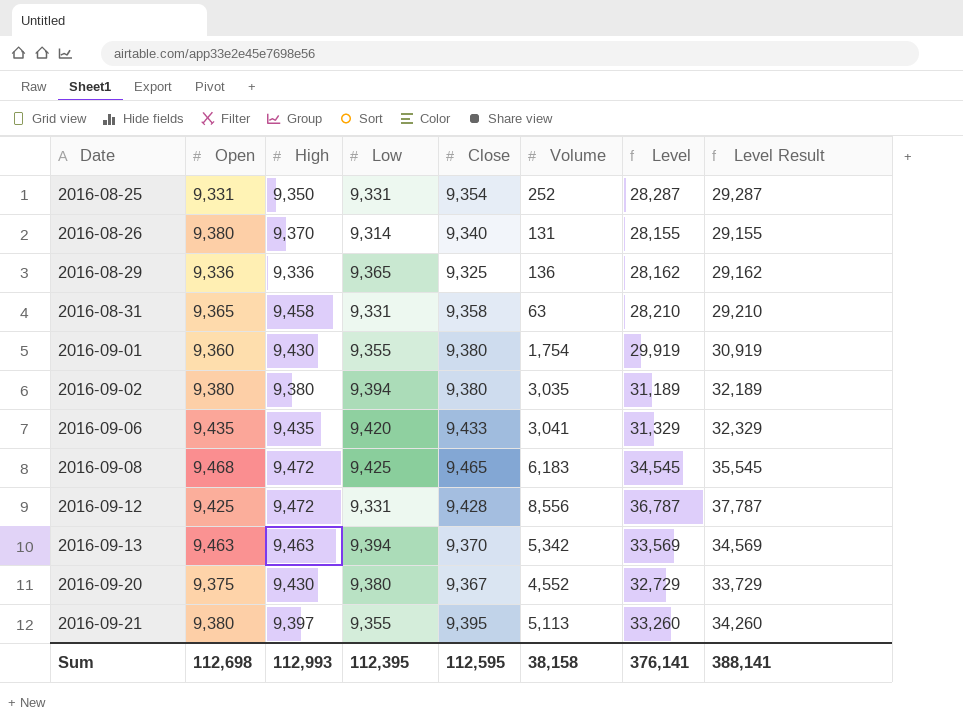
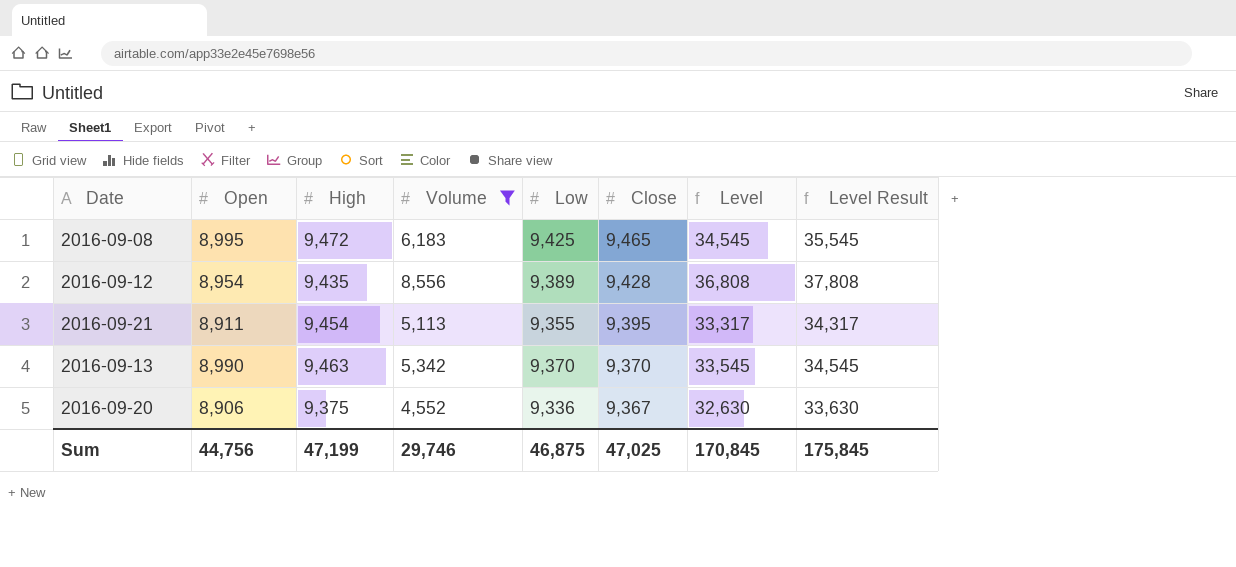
filter: none -> Volume >= 4,552
row order: Date ascending -> Close descending
column Volume | position: 6 -> 4
2016-09-08 | Open: 9,468 -> 8,995
2016-09-12 | Open: 9,425 -> 8,954
2016-09-12 | High: 9,472 -> 9,435
2016-09-12 | Low: 9,331 -> 9,389
2016-09-12 | Level: 36,787 -> 36,808
2016-09-12 | Level Result: 37,787 -> 37,808
2016-09-21 | Open: 9,380 -> 8,911
2016-09-21 | High: 9,397 -> 9,454
2016-09-21 | Level: 33,260 -> 33,317
2016-09-21 | Level Result: 34,260 -> 34,317
2016-09-13 | Open: 9,463 -> 8,990
2016-09-13 | Low: 9,394 -> 9,370
2016-09-13 | Level: 33,569 -> 33,545
2016-09-13 | Level Result: 34,569 -> 34,545
2016-09-20 | Open: 9,375 -> 8,906
2016-09-20 | High: 9,430 -> 9,375
2016-09-20 | Low: 9,380 -> 9,336
2016-09-20 | Level: 32,729 -> 32,630
2016-09-20 | Level Result: 33,729 -> 33,630
Sum | Open: 112,698 -> 44,756
Sum | High: 112,993 -> 47,199
Sum | Volume: 38,158 -> 29,746
Sum | Low: 112,395 -> 46,875
Sum | Close: 112,595 -> 47,025
Sum | Level: 376,141 -> 170,845
Sum | Level Result: 388,141 -> 175,845

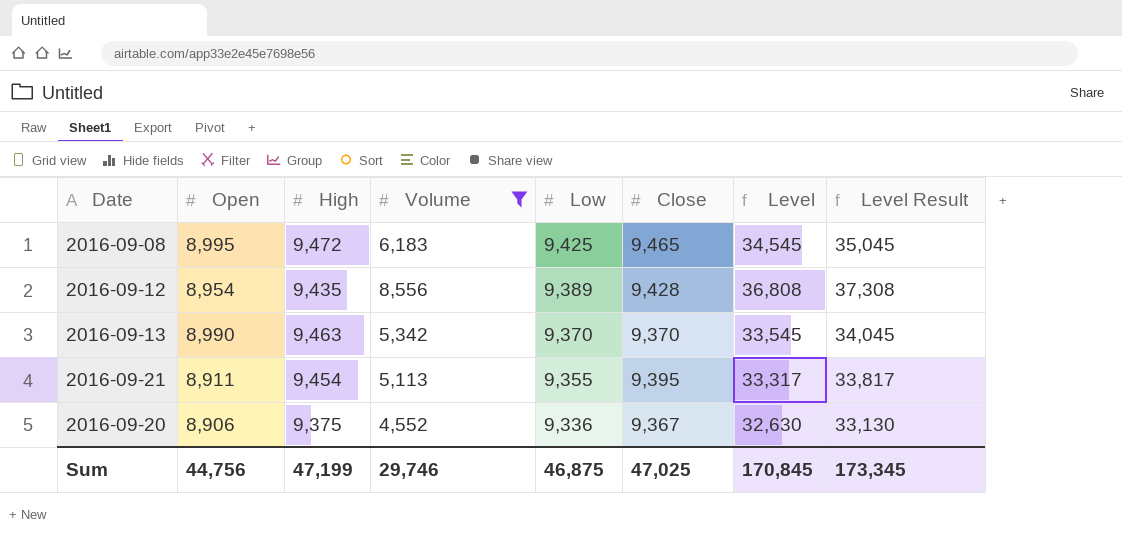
row order: Close descending -> Low descending
column Level Result | formula: [Level] + 1000 -> [Level] + 500
Sum | Level Result: 175,845 -> 173,345

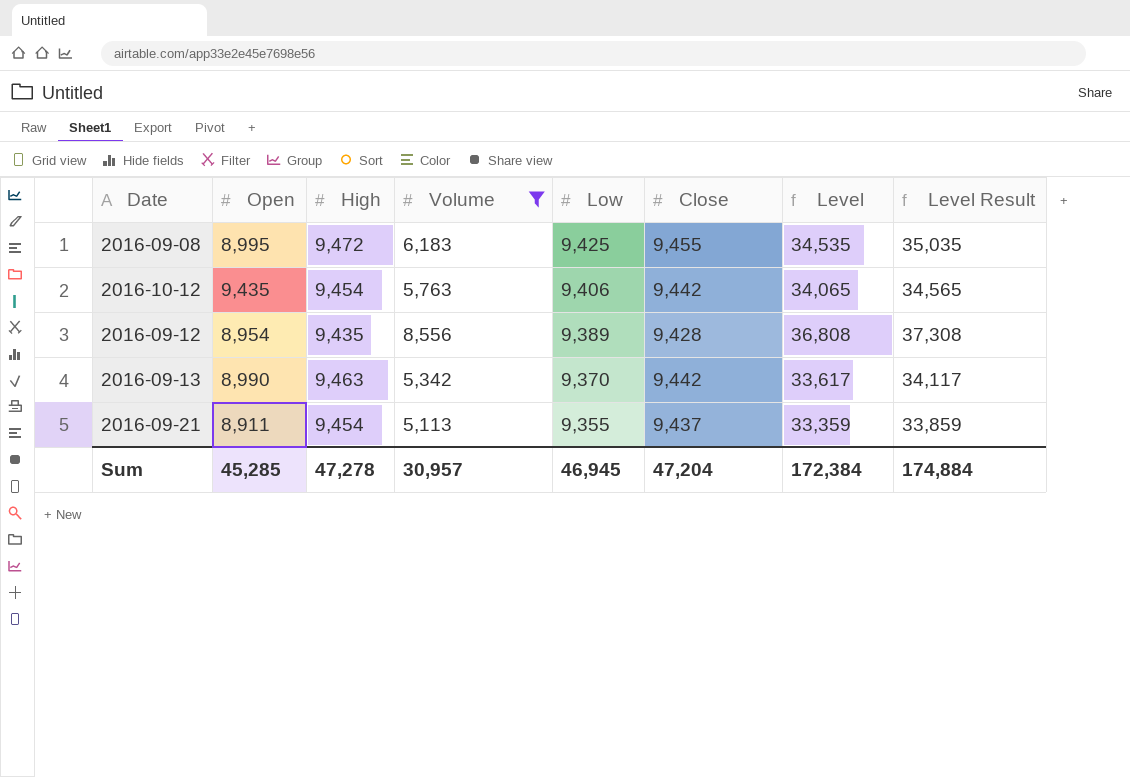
row 2016-09-20: 8,906 | 9,375 | 4,552 | 9,336 | 9,367 | 32,630 | 33,130 -> none
2016-09-08 | Close: 9,465 -> 9,455
2016-09-08 | Level: 34,545 -> 34,535
2016-09-08 | Level Result: 35,045 -> 35,035
row 2016-10-12: none -> 9,435 | 9,454 | 5,763 | 9,406 | 9,442 | 34,065 | 34,565
2016-09-13 | Close: 9,370 -> 9,442
2016-09-13 | Level: 33,545 -> 33,617
2016-09-13 | Level Result: 34,045 -> 34,117
2016-09-21 | Close: 9,395 -> 9,437
2016-09-21 | Level: 33,317 -> 33,359
2016-09-21 | Level Result: 33,817 -> 33,859
Sum | Open: 44,756 -> 45,285
Sum | High: 47,199 -> 47,278
Sum | Volume: 29,746 -> 30,957
Sum | Low: 46,875 -> 46,945
Sum | Close: 47,025 -> 47,204
Sum | Level: 170,845 -> 172,384
Sum | Level Result: 173,345 -> 174,884

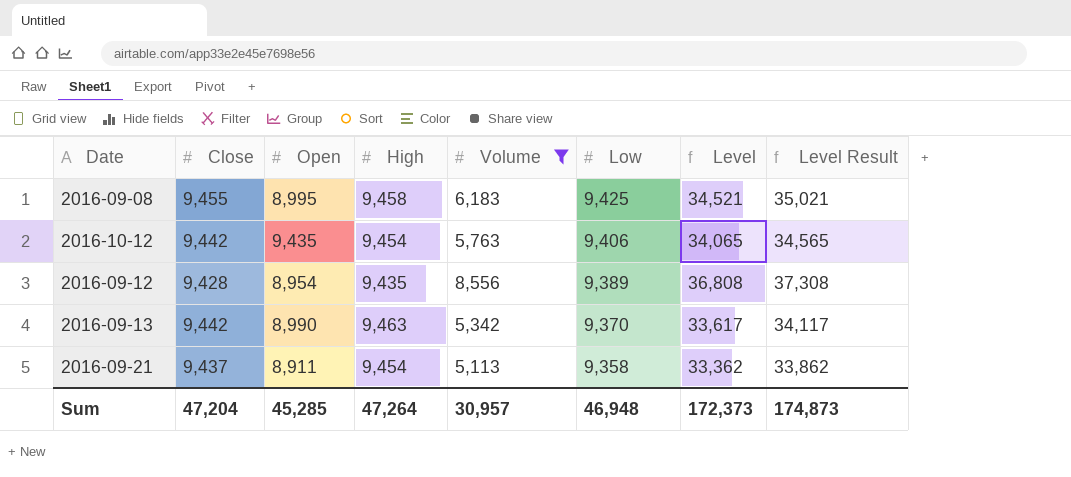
column Close | position: 6 -> 2
2016-09-08 | High: 9,472 -> 9,458
2016-09-08 | Level: 34,535 -> 34,521
2016-09-08 | Level Result: 35,035 -> 35,021
2016-09-21 | Low: 9,355 -> 9,358
2016-09-21 | Level: 33,359 -> 33,362
2016-09-21 | Level Result: 33,859 -> 33,862
Sum | High: 47,278 -> 47,264
Sum | Low: 46,945 -> 46,948
Sum | Level: 172,384 -> 172,373
Sum | Level Result: 174,884 -> 174,873

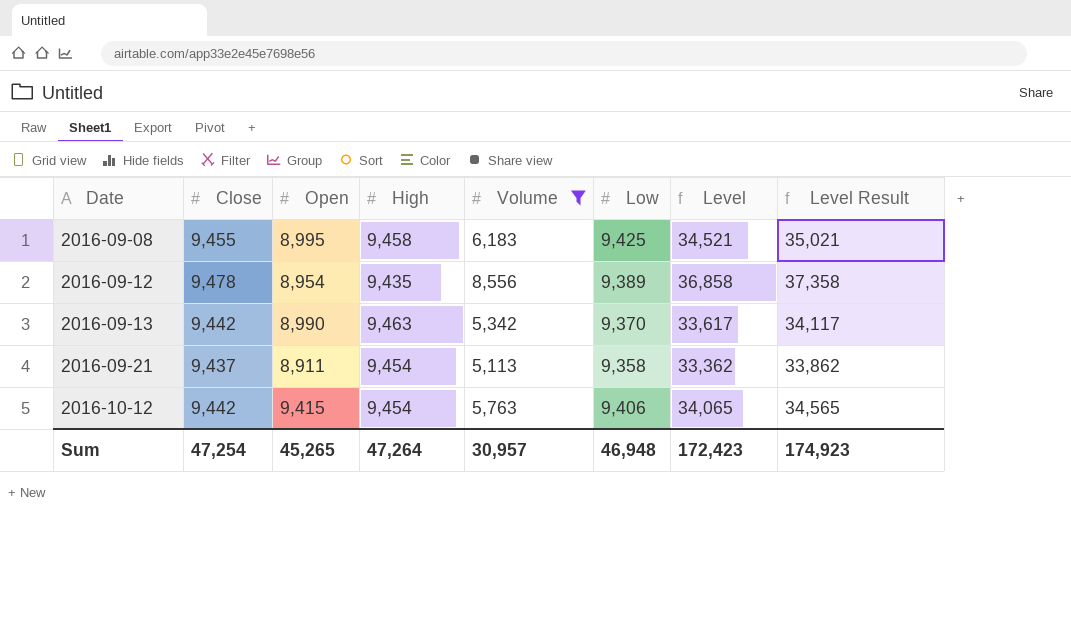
row order: Low descending -> Date ascending
2016-09-12 | Close: 9,428 -> 9,478
2016-09-12 | Level: 36,808 -> 36,858
2016-09-12 | Level Result: 37,308 -> 37,358
2016-10-12 | Open: 9,435 -> 9,415
Sum | Close: 47,204 -> 47,254
Sum | Open: 45,285 -> 45,265
Sum | Level: 172,373 -> 172,423
Sum | Level Result: 174,873 -> 174,923

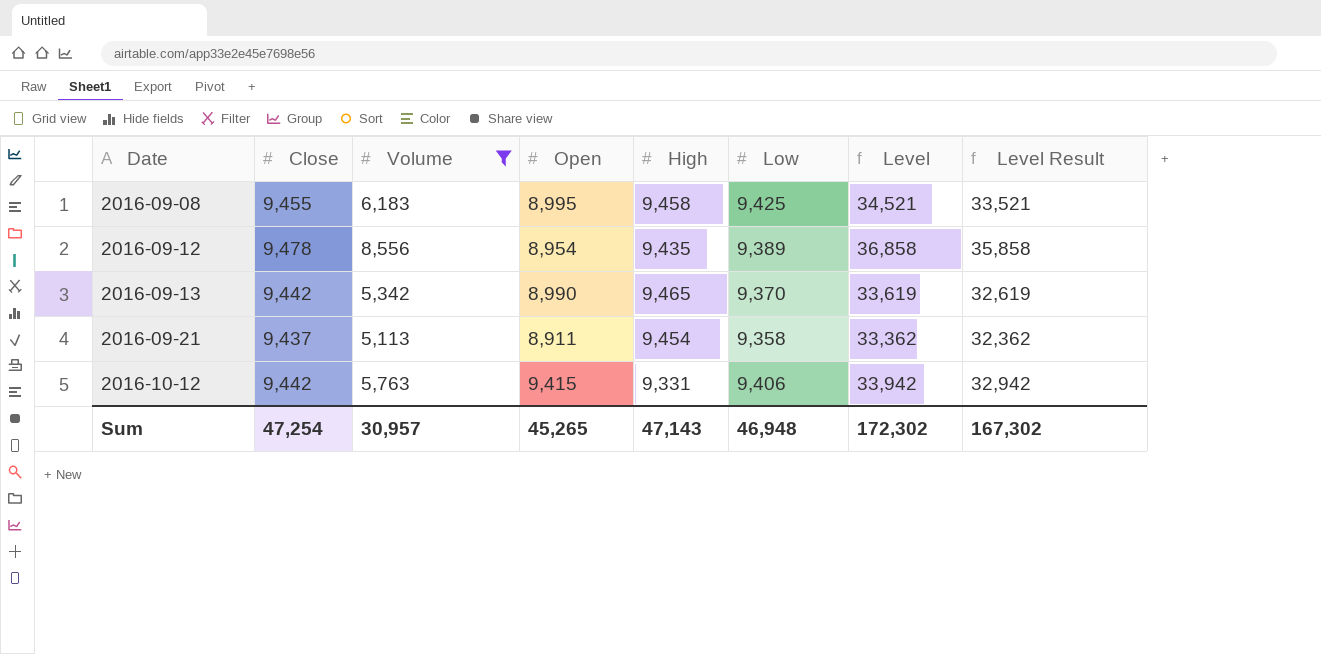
column Volume | position: 5 -> 3
column Level Result | formula: [Level] + 500 -> [Level] - 1000
2016-09-13 | High: 9,463 -> 9,465
2016-09-13 | Level: 33,617 -> 33,619
2016-10-12 | High: 9,454 -> 9,331
2016-10-12 | Level: 34,065 -> 33,942
Sum | High: 47,264 -> 47,143
Sum | Level: 172,423 -> 172,302
Sum | Level Result: 174,923 -> 167,302

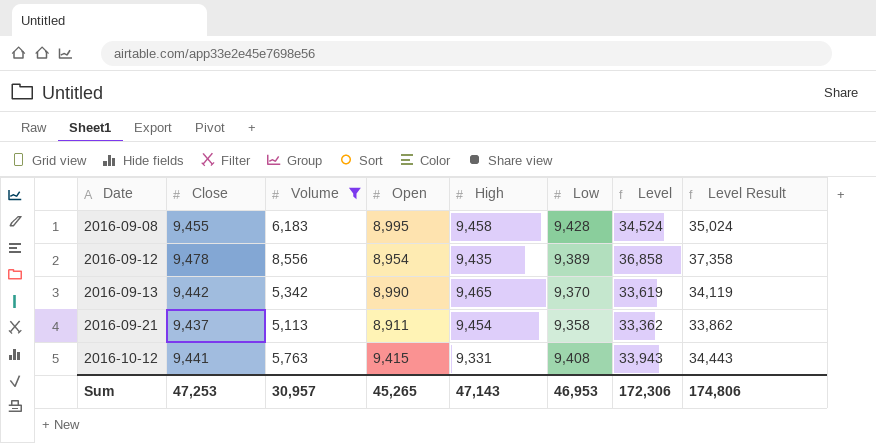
column Level Result | formula: [Level] - 1000 -> [Level] + 500
2016-09-08 | Low: 9,425 -> 9,428
2016-09-08 | Level: 34,521 -> 34,524
2016-10-12 | Close: 9,442 -> 9,441
2016-10-12 | Low: 9,406 -> 9,408
2016-10-12 | Level: 33,942 -> 33,943
Sum | Close: 47,254 -> 47,253
Sum | Low: 46,948 -> 46,953
Sum | Level: 172,302 -> 172,306
Sum | Level Result: 167,302 -> 174,806

